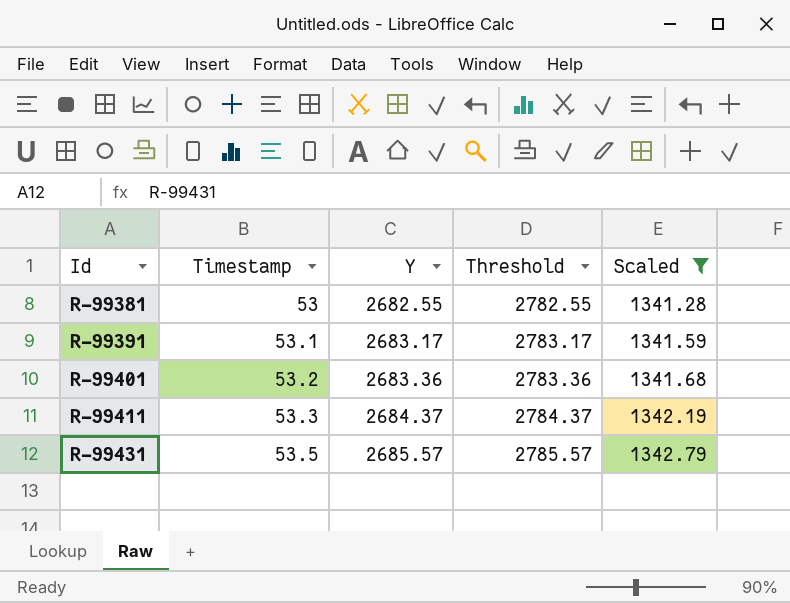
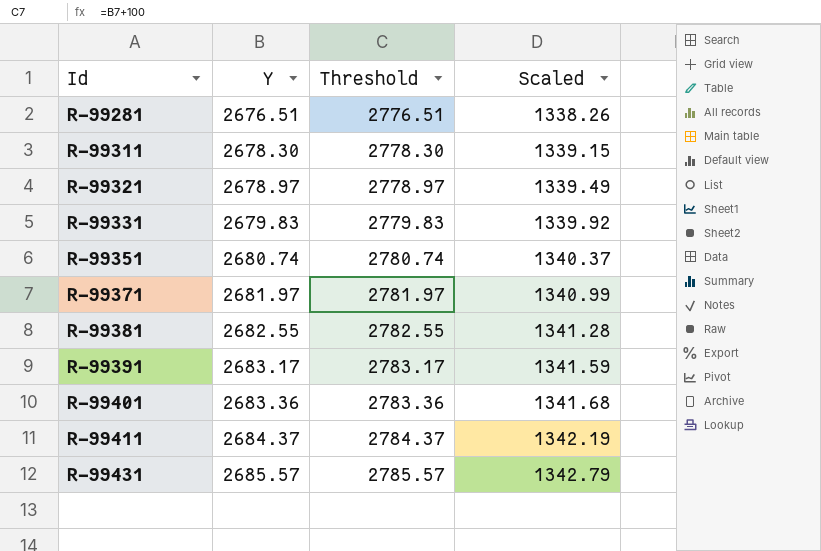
filter: Scaled >= 1341.28 -> none
column Timestamp | position: 2 -> none

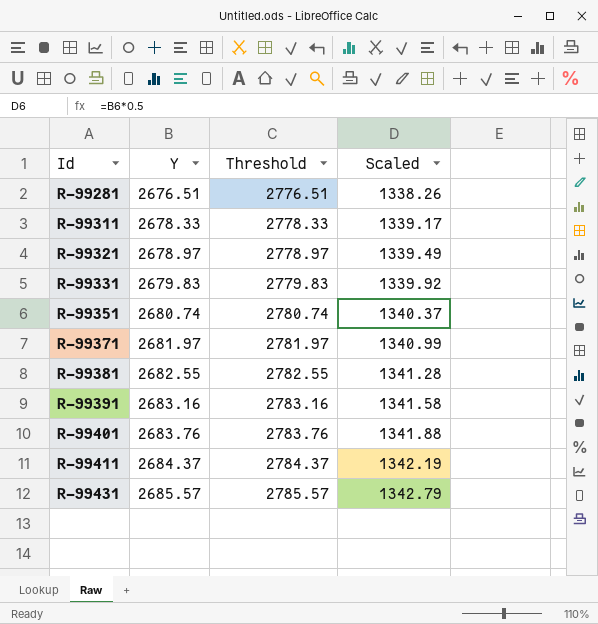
R-99311 | Y: 2678.30 -> 2678.33
R-99311 | Threshold: 2778.30 -> 2778.33
R-99311 | Scaled: 1339.15 -> 1339.17
R-99391 | Y: 2683.17 -> 2683.16
R-99391 | Threshold: 2783.17 -> 2783.16
R-99391 | Scaled: 1341.59 -> 1341.58
R-99401 | Y: 2683.36 -> 2683.76
R-99401 | Threshold: 2783.36 -> 2783.76
R-99401 | Scaled: 1341.68 -> 1341.88

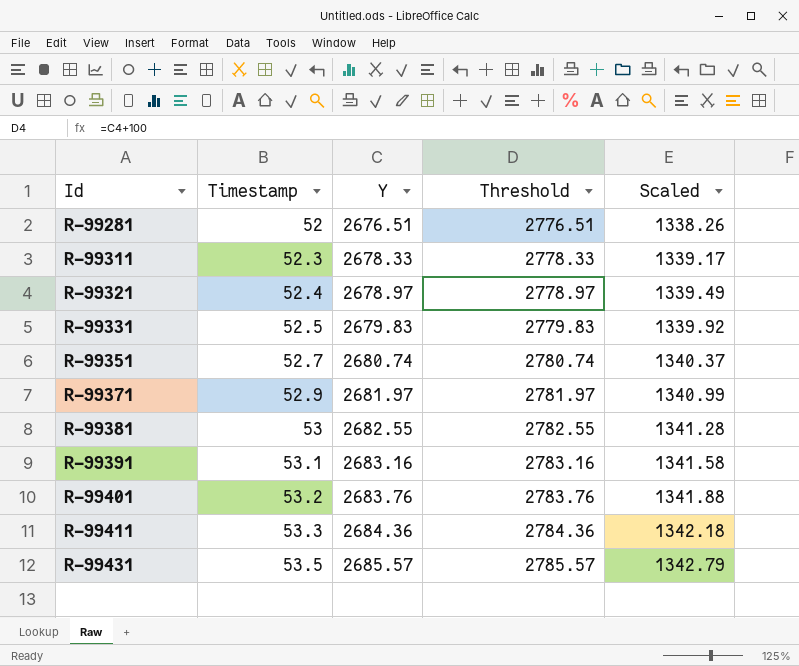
column Timestamp | position: none -> 2
R-99411 | Y: 2684.37 -> 2684.36
R-99411 | Threshold: 2784.37 -> 2784.36
R-99411 | Scaled: 1342.19 -> 1342.18

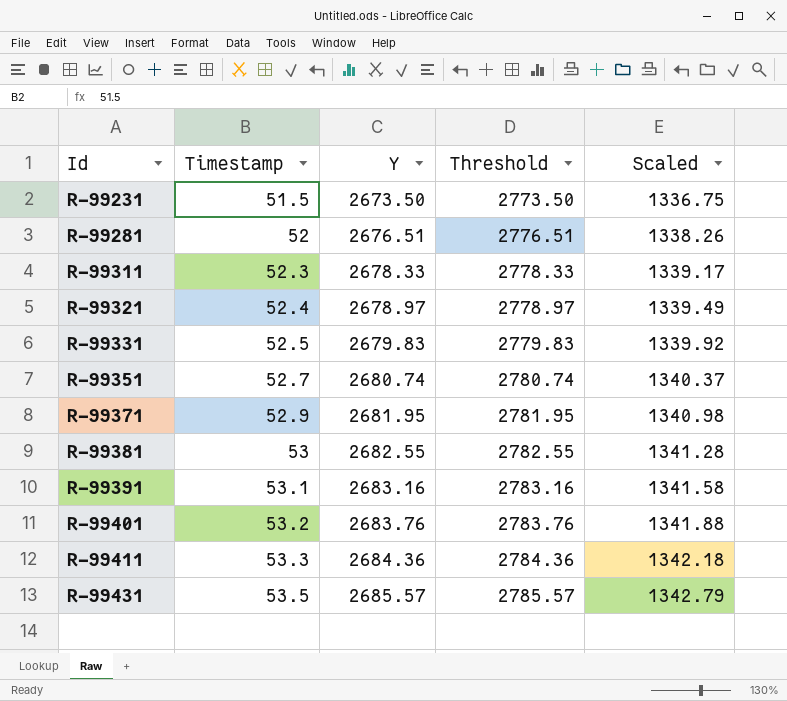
row R-99231: none -> 51.5 | 2673.50 | 2773.50 | 1336.75
R-99371 | Y: 2681.97 -> 2681.95
R-99371 | Threshold: 2781.97 -> 2781.95
R-99371 | Scaled: 1340.99 -> 1340.98

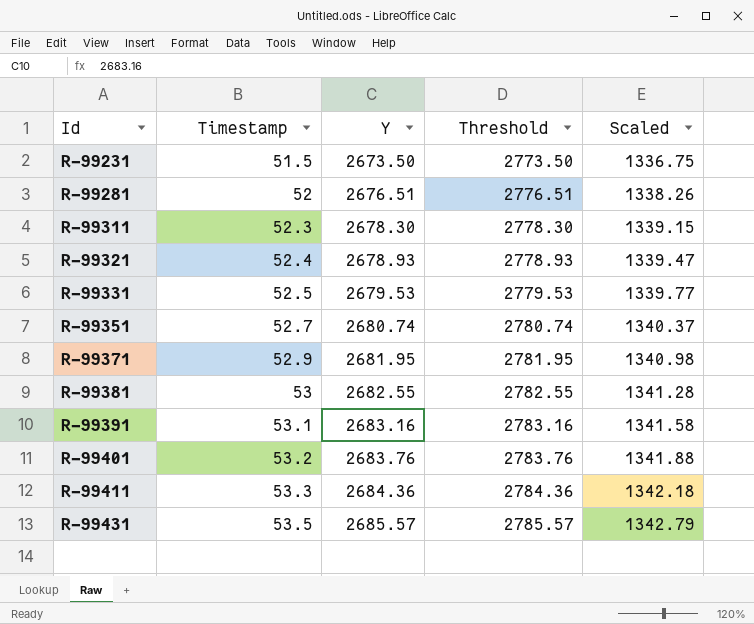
R-99311 | Y: 2678.33 -> 2678.30
R-99311 | Threshold: 2778.33 -> 2778.30
R-99311 | Scaled: 1339.17 -> 1339.15
R-99321 | Y: 2678.97 -> 2678.93
R-99321 | Threshold: 2778.97 -> 2778.93
R-99321 | Scaled: 1339.49 -> 1339.47
R-99331 | Y: 2679.83 -> 2679.53
R-99331 | Threshold: 2779.83 -> 2779.53
R-99331 | Scaled: 1339.92 -> 1339.77

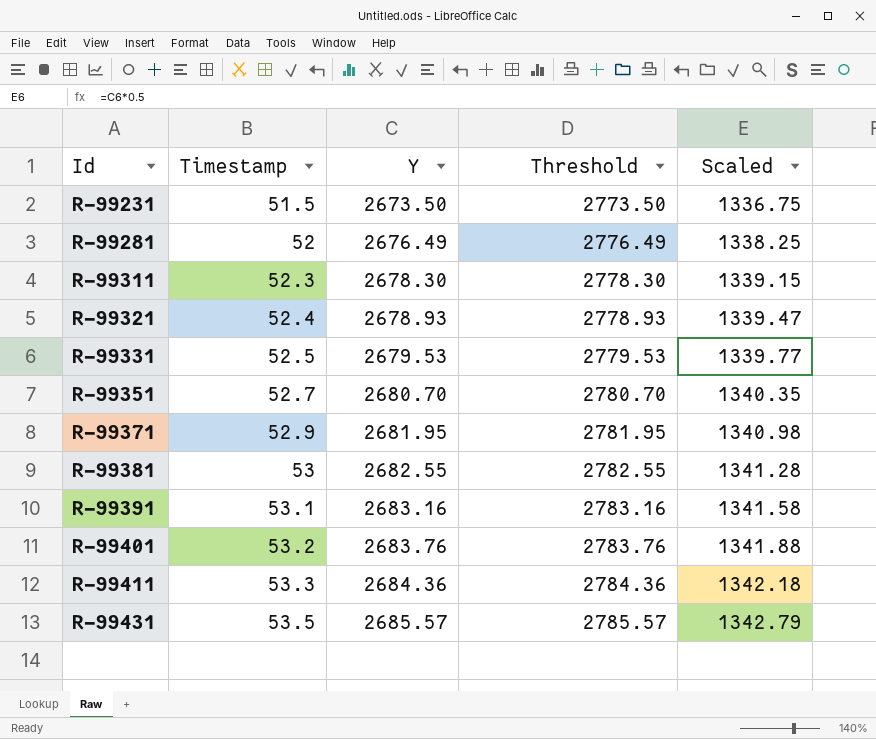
R-99281 | Y: 2676.51 -> 2676.49
R-99281 | Threshold: 2776.51 -> 2776.49
R-99281 | Scaled: 1338.26 -> 1338.25
R-99351 | Y: 2680.74 -> 2680.70
R-99351 | Threshold: 2780.74 -> 2780.70
R-99351 | Scaled: 1340.37 -> 1340.35

